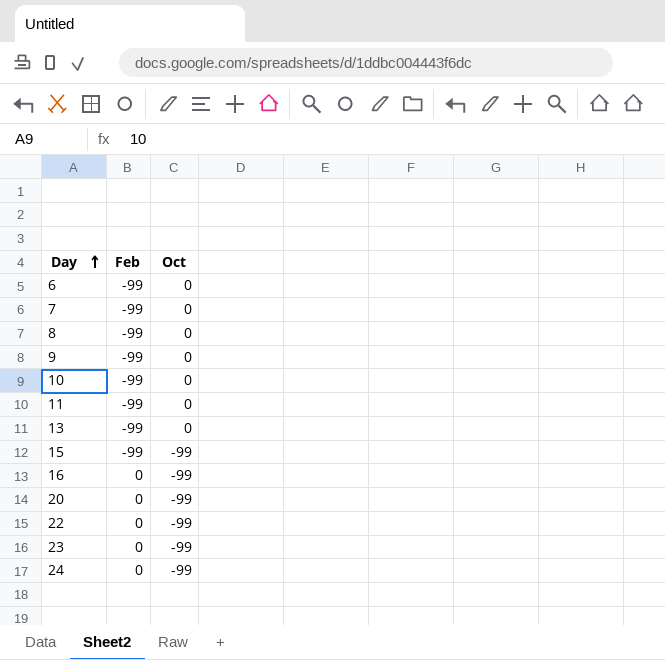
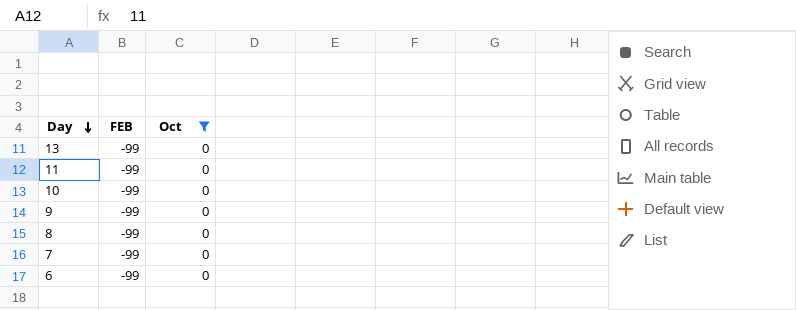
filter: none -> Oct = 0
row order: Day ascending -> Day descending
column name: Feb -> FEB

